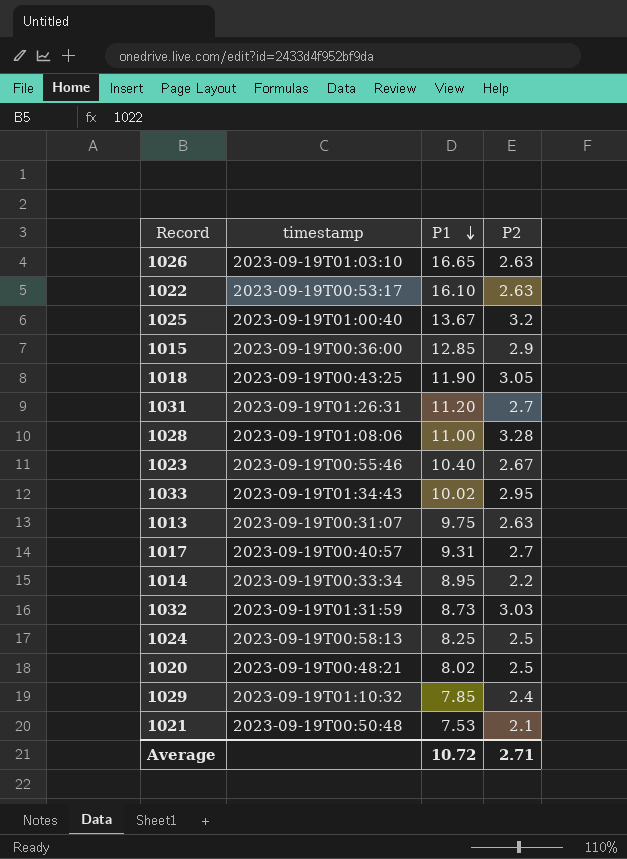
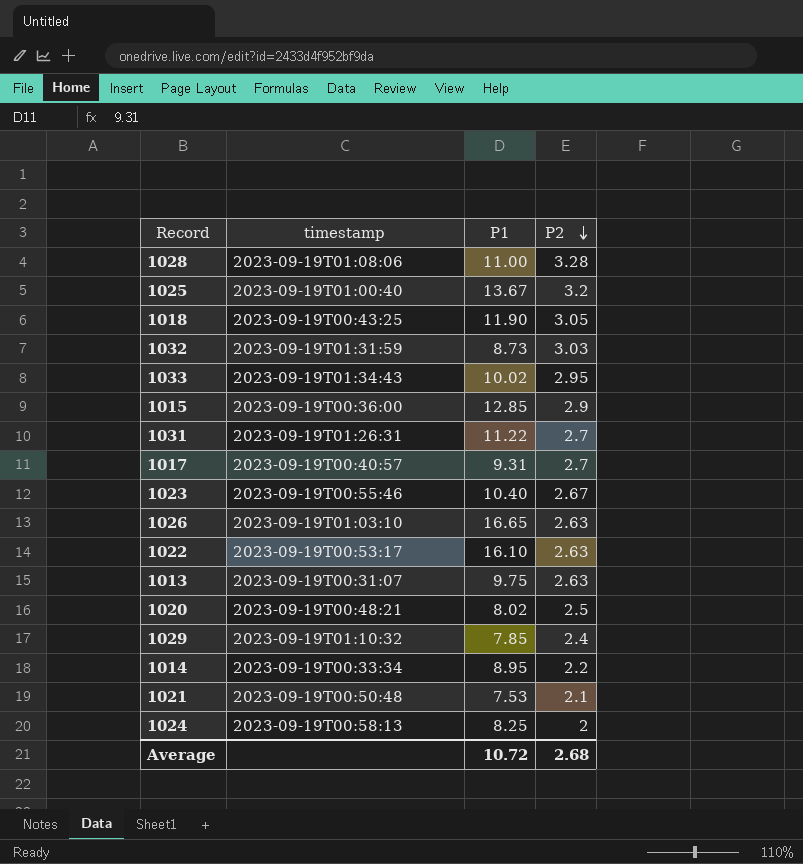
row order: P1 descending -> P2 descending
1031 | P1: 11.20 -> 11.22
1024 | P2: 2.5 -> 2
Average | P2: 2.71 -> 2.68

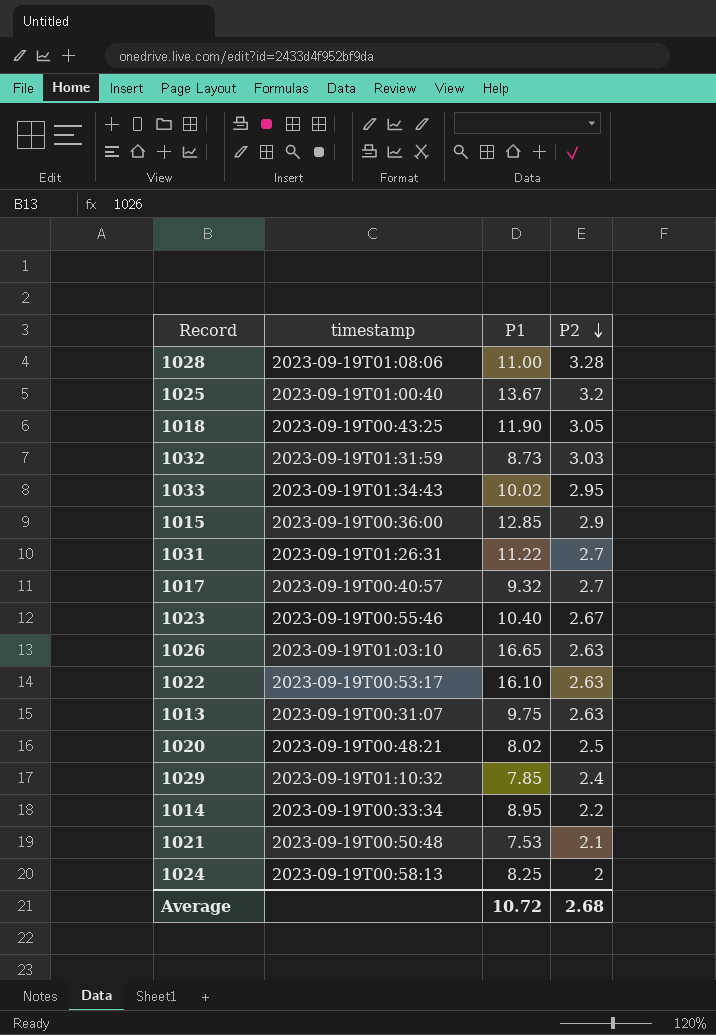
1017 | P1: 9.31 -> 9.32

